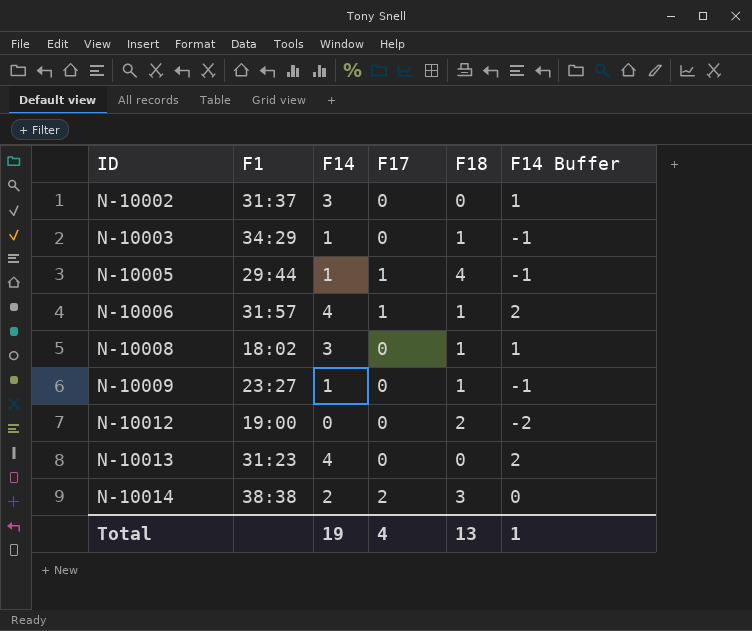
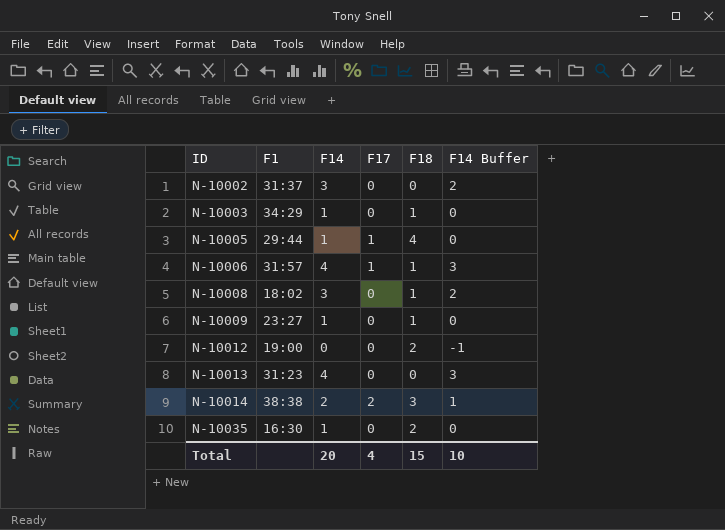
column F14 Buffer | formula: [F14] - 2 -> [F14] - 1
row N-10035: none -> 16:30 | 1 | 0 | 2 | 0
Total | F14: 19 -> 20
Total | F18: 13 -> 15
Total | F14 Buffer: 1 -> 10

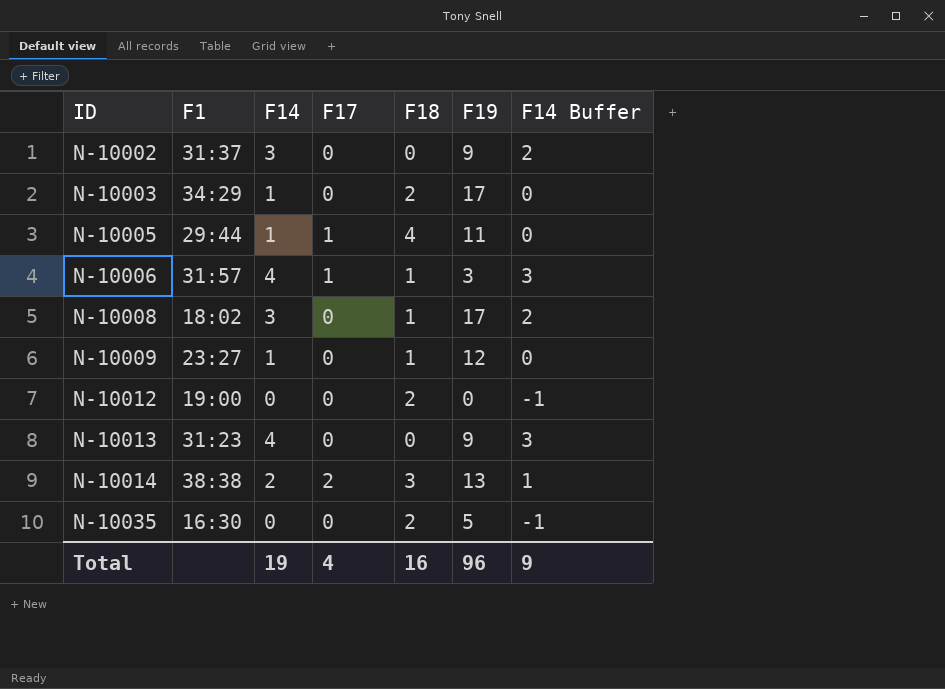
column F19 | position: none -> 6
N-10003 | F18: 1 -> 2
N-10035 | F14: 1 -> 0
N-10035 | F14 Buffer: 0 -> -1
Total | F14: 20 -> 19
Total | F18: 15 -> 16
Total | F14 Buffer: 10 -> 9

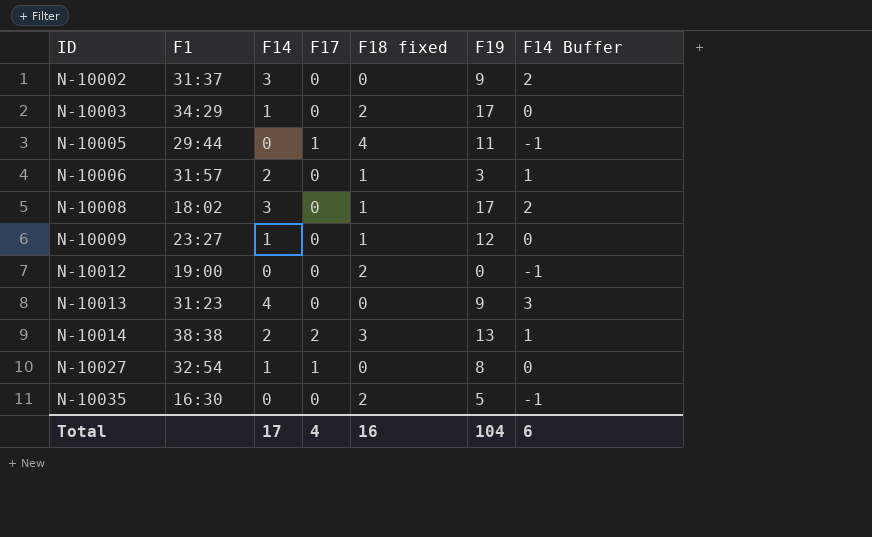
column name: F18 -> F18 fixed
N-10005 | F14: 1 -> 0
N-10005 | F14 Buffer: 0 -> -1
N-10006 | F14: 4 -> 2
N-10006 | F17: 1 -> 0
N-10006 | F14 Buffer: 3 -> 1
row N-10027: none -> 32:54 | 1 | 1 | 0 | 8 | 0
Total | F14: 19 -> 17
Total | F19: 96 -> 104
Total | F14 Buffer: 9 -> 6

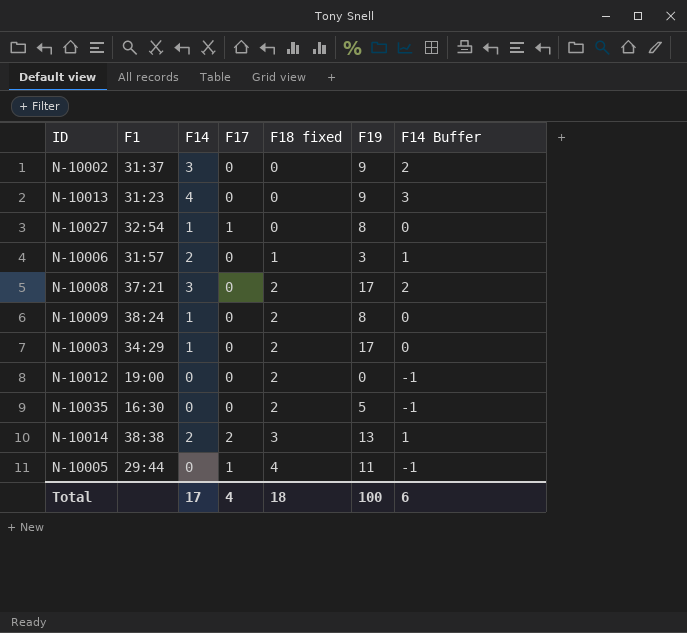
row order: ID ascending -> F18 fixed ascending
N-10008 | F1: 18:02 -> 37:21
N-10008 | F18 fixed: 1 -> 2
N-10009 | F1: 23:27 -> 38:24
N-10009 | F18 fixed: 1 -> 2
N-10009 | F19: 12 -> 8
Total | F18 fixed: 16 -> 18
Total | F19: 104 -> 100

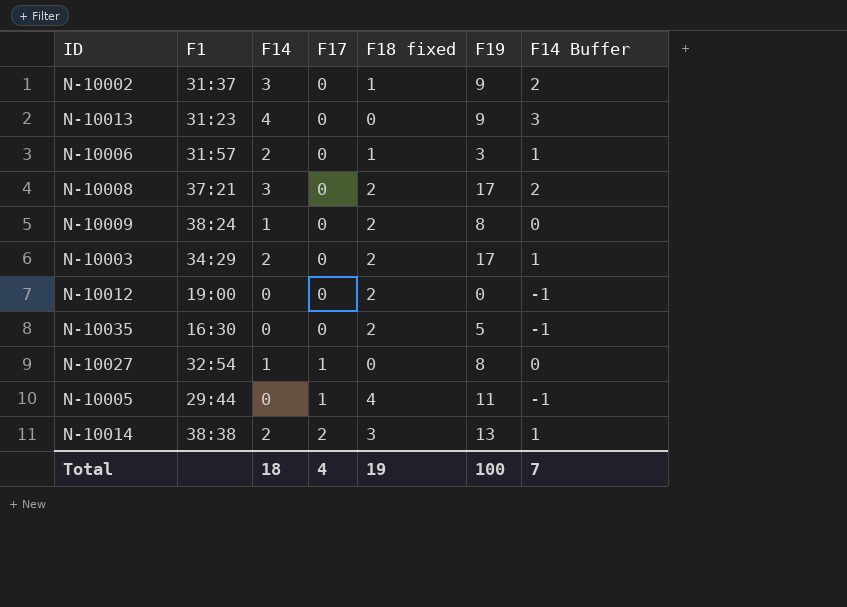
row order: F18 fixed ascending -> F17 ascending
N-10002 | F18 fixed: 0 -> 1
N-10003 | F14: 1 -> 2
N-10003 | F14 Buffer: 0 -> 1
Total | F14: 17 -> 18
Total | F18 fixed: 18 -> 19
Total | F14 Buffer: 6 -> 7

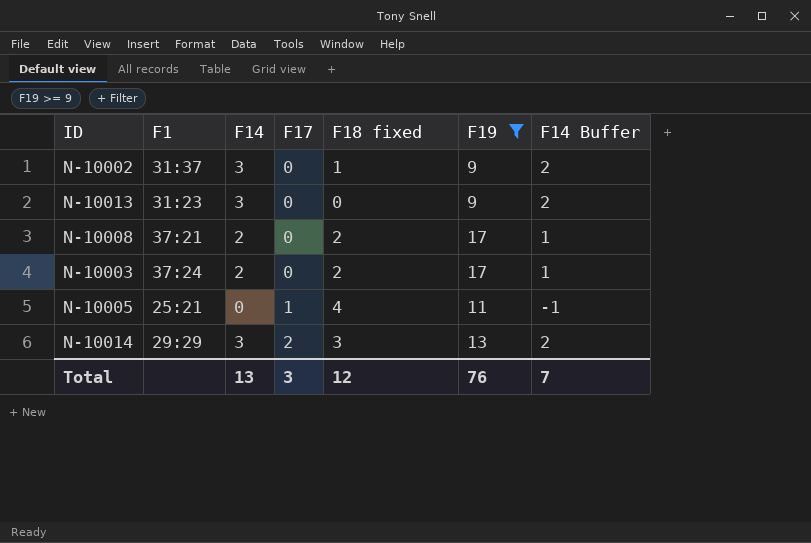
filter: none -> F19 >= 9
N-10013 | F14: 4 -> 3
N-10013 | F14 Buffer: 3 -> 2
N-10008 | F14: 3 -> 2
N-10008 | F14 Buffer: 2 -> 1
N-10003 | F1: 34:29 -> 37:24
N-10005 | F1: 29:44 -> 25:21
N-10014 | F1: 38:38 -> 29:29
N-10014 | F14: 2 -> 3
N-10014 | F14 Buffer: 1 -> 2
Total | F14: 18 -> 13
Total | F17: 4 -> 3
Total | F18 fixed: 19 -> 12
Total | F19: 100 -> 76

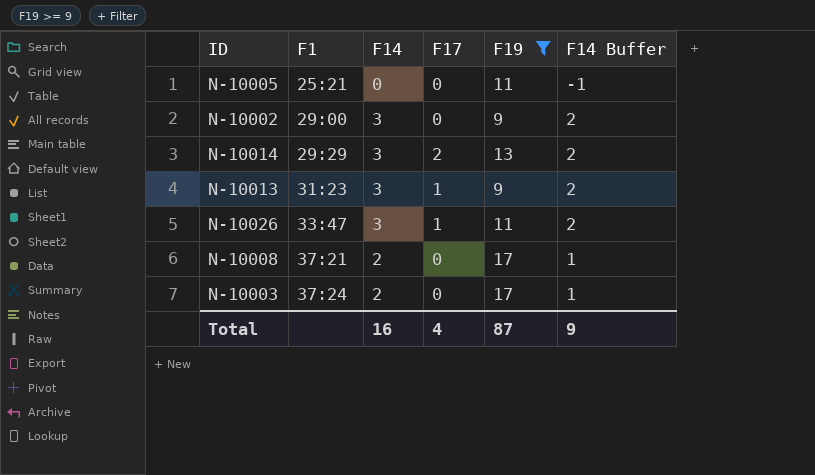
row order: F17 ascending -> F1 ascending
column F18 fixed | position: 5 -> none
N-10005 | F17: 1 -> 0
N-10002 | F1: 31:37 -> 29:00
N-10013 | F17: 0 -> 1
row N-10026: none -> 33:47 | 3 | 1 | 11 | 2
Total | F14: 13 -> 16
Total | F17: 3 -> 4
Total | F19: 76 -> 87
Total | F14 Buffer: 7 -> 9

